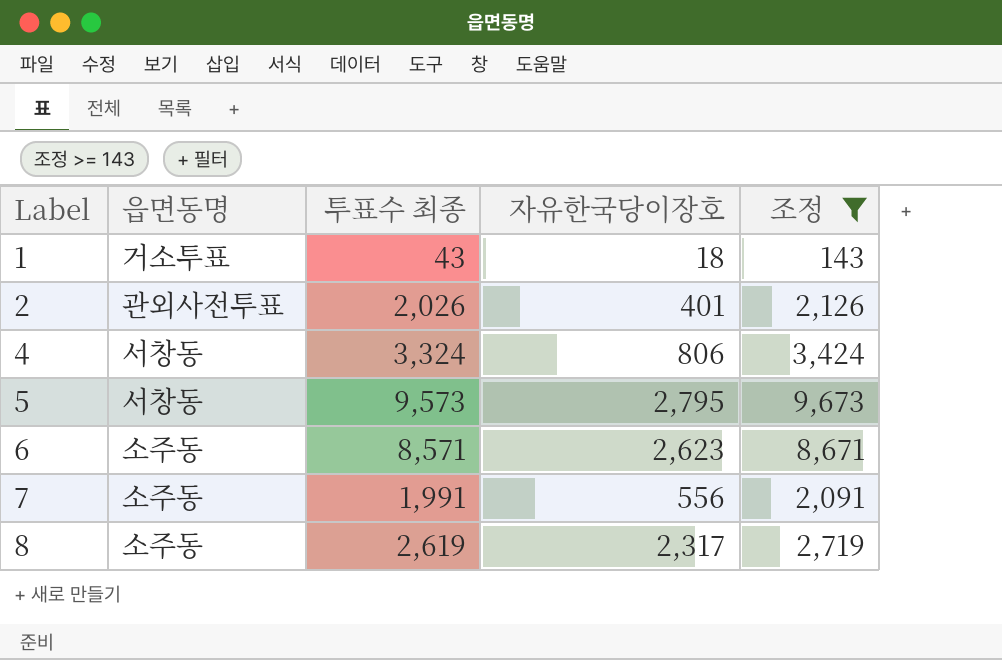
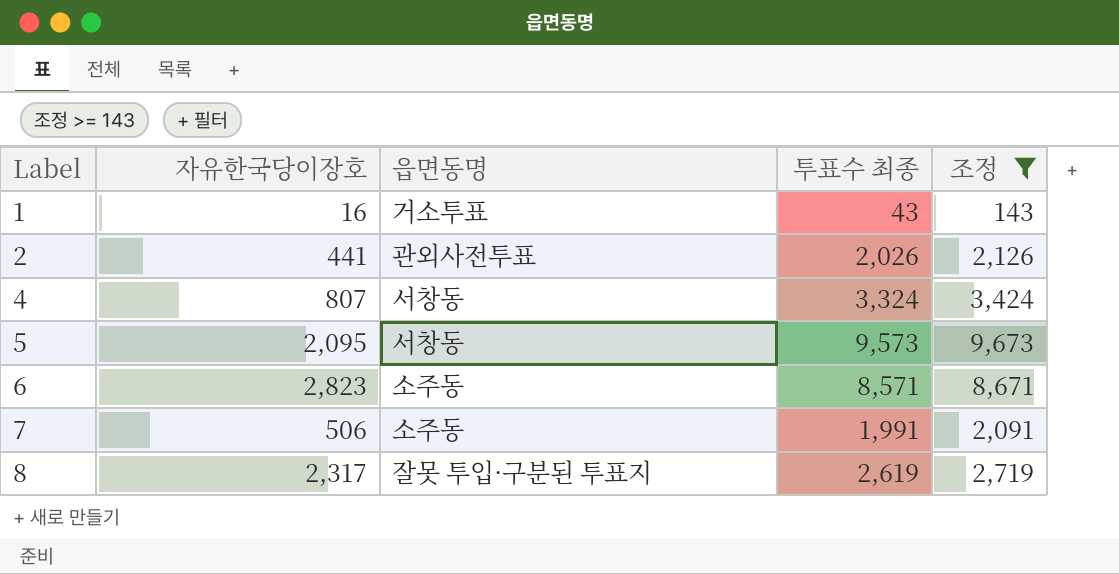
column 자유한국당이장호 | position: 4 -> 2
1 | 자유한국당이장호: 18 -> 16
2 | 자유한국당이장호: 401 -> 441
4 | 자유한국당이장호: 806 -> 807
5 | 자유한국당이장호: 2,795 -> 2,095
6 | 자유한국당이장호: 2,623 -> 2,823
7 | 자유한국당이장호: 556 -> 506
8 | 읍면동명: 소주동 -> 잘못 투입·구분된 투표지

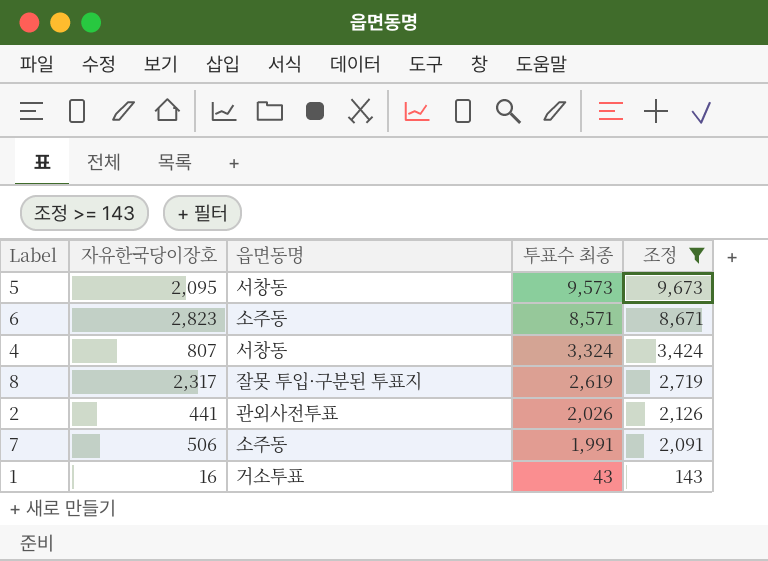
row order: Label ascending -> 투표수 최종 descending

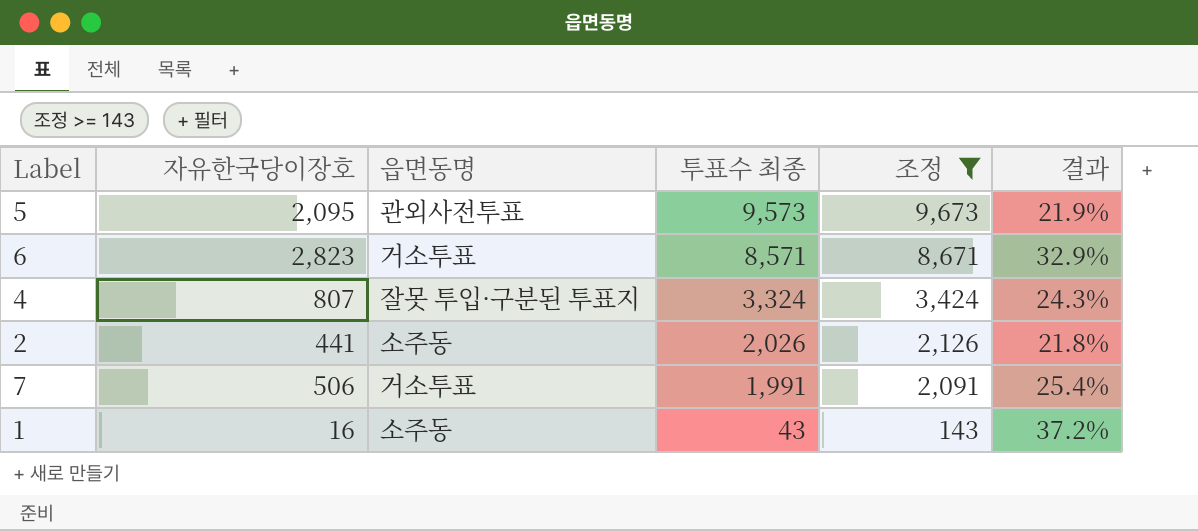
column 결과 | formula: none -> [자유한국당이장호] / [투표수 최종]
row 8: 2,317 | 잘못 투입·구분된 투표지 | 2,619 | 2,719 -> none
5 | 읍면동명: 서창동 -> 관외사전투표
6 | 읍면동명: 소주동 -> 거소투표
4 | 읍면동명: 서창동 -> 잘못 투입·구분된 투표지
2 | 읍면동명: 관외사전투표 -> 소주동
7 | 읍면동명: 소주동 -> 거소투표
1 | 읍면동명: 거소투표 -> 소주동

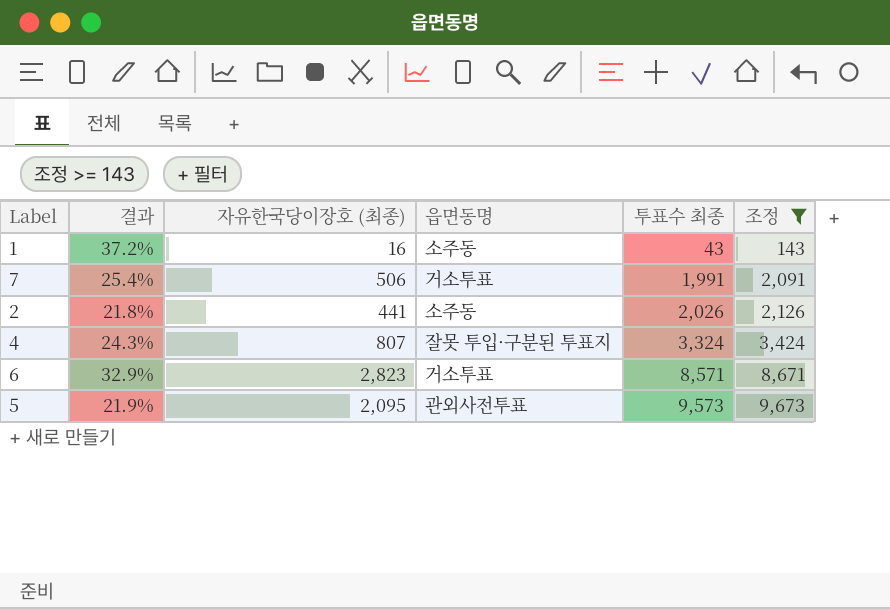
row order: 투표수 최종 descending -> 투표수 최종 ascending
column 결과 | position: 6 -> 2
column name: 자유한국당이장호 -> 자유한국당이장호 (최종)

